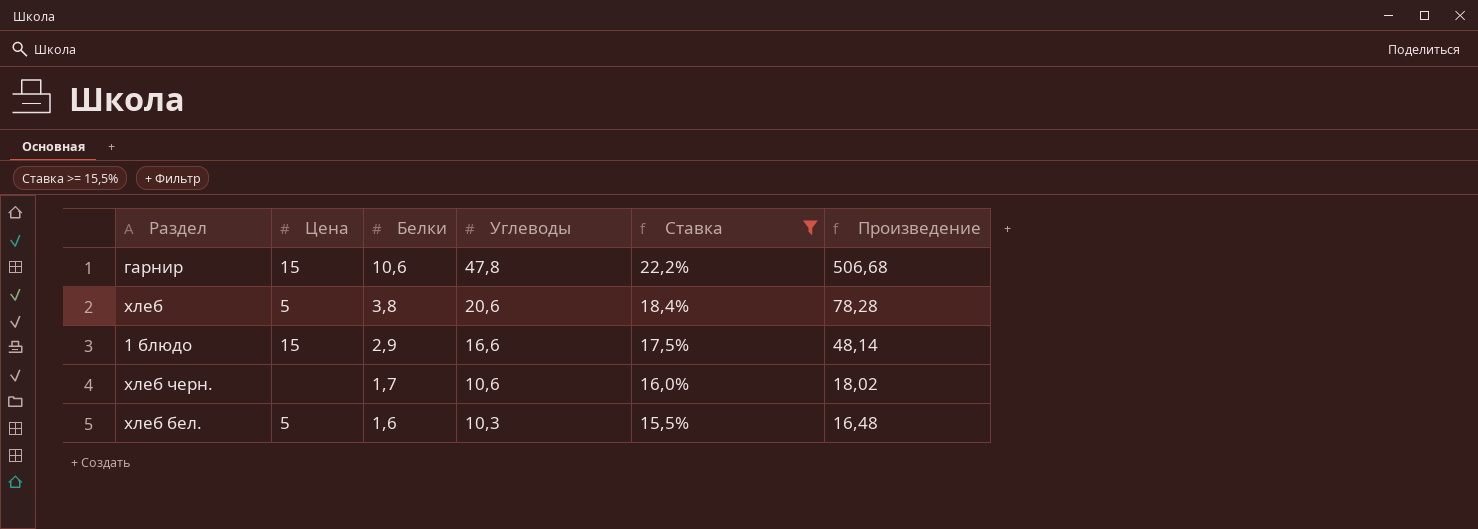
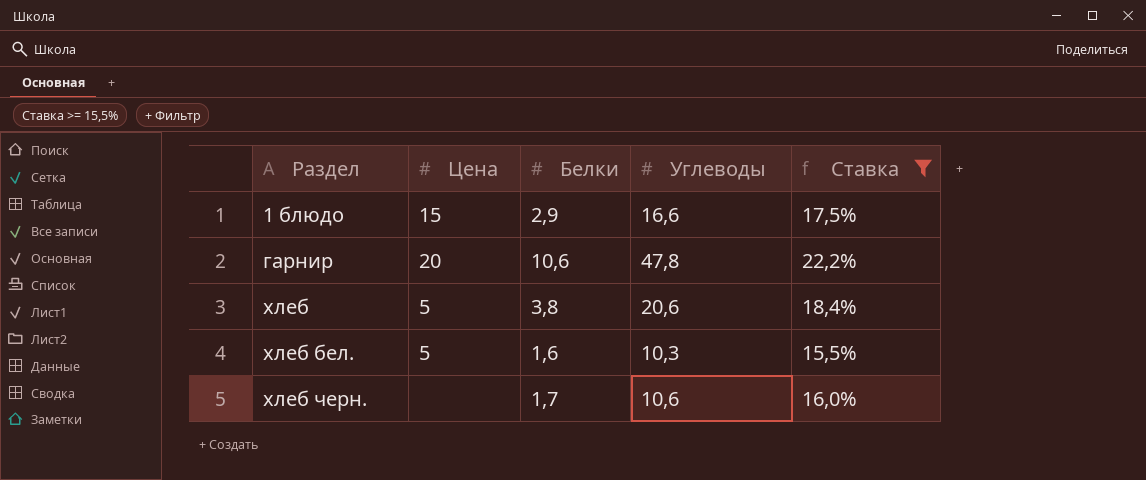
row order: Белки descending -> Раздел ascending
column Произведение | formula: [Белки] * [Углеводы] -> none
гарнир | Цена: 15 -> 20

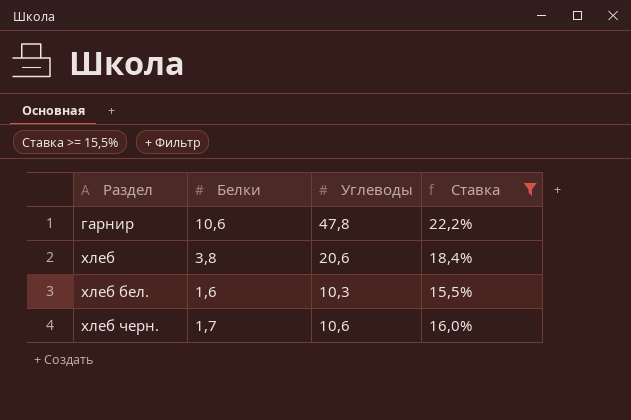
column Цена | position: 2 -> none
row 1 блюдо: 15 | 2,9 | 16,6 | 17,5% -> none

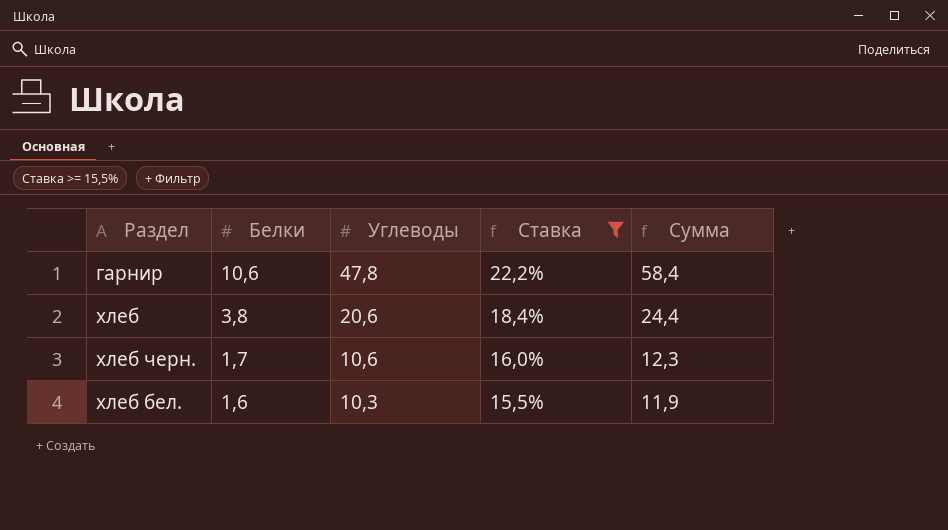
row order: Раздел ascending -> Белки descending
column Сумма | formula: none -> [Белки] + [Углеводы]

